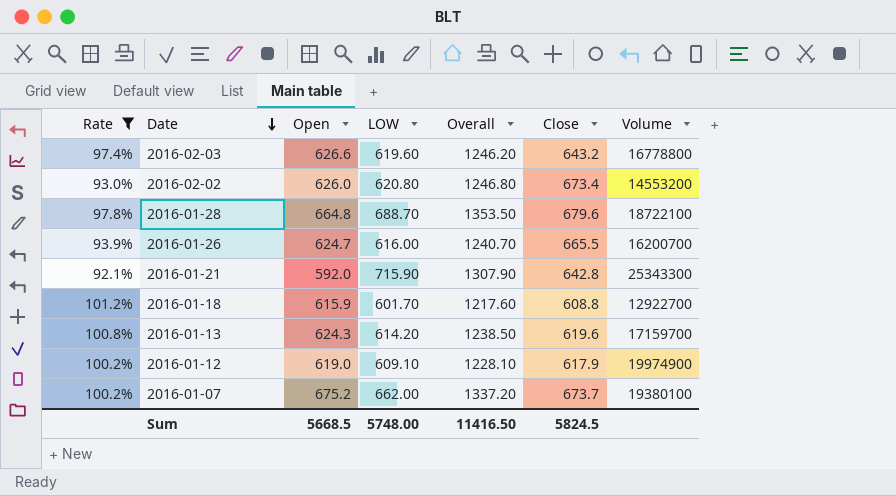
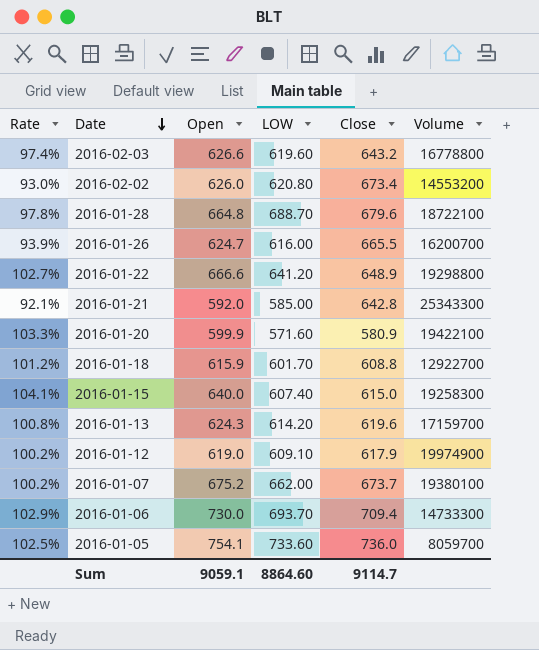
filter: Rate <= 101.2% -> none
column Overall | formula: [Open] + [LOW] -> none
2016-01-21 | LOW: 715.90 -> 585.00
Sum | Open: 5668.5 -> 9059.1
Sum | LOW: 5748.00 -> 8864.60
Sum | Close: 5824.5 -> 9114.7

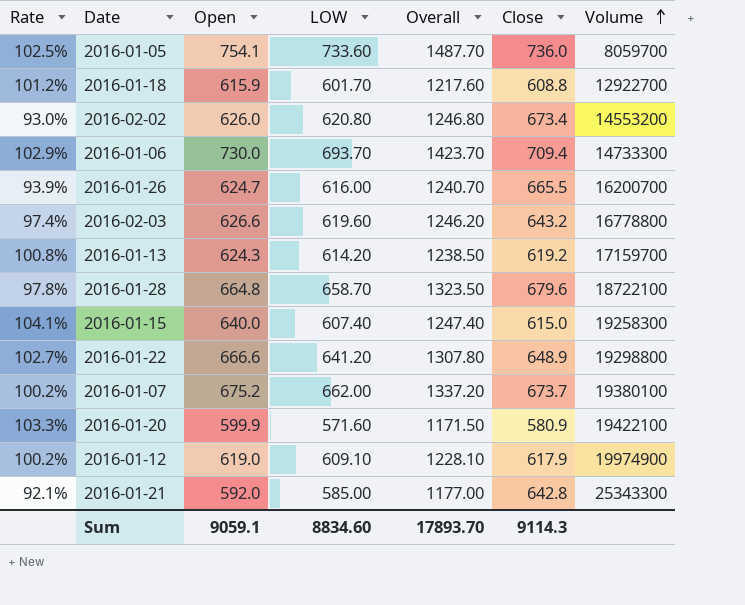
row order: Date descending -> Volume ascending
column Overall | formula: none -> [Open] + [LOW]
2016-01-13 | Close: 619.6 -> 619.2
2016-01-28 | LOW: 688.70 -> 658.70
Sum | LOW: 8864.60 -> 8834.60
Sum | Close: 9114.7 -> 9114.3

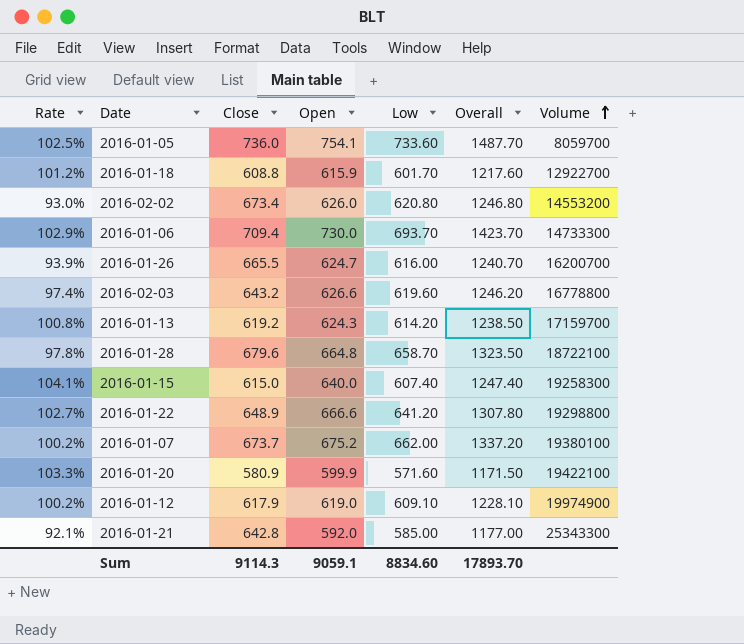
column Close | position: 6 -> 3
column name: LOW -> Low

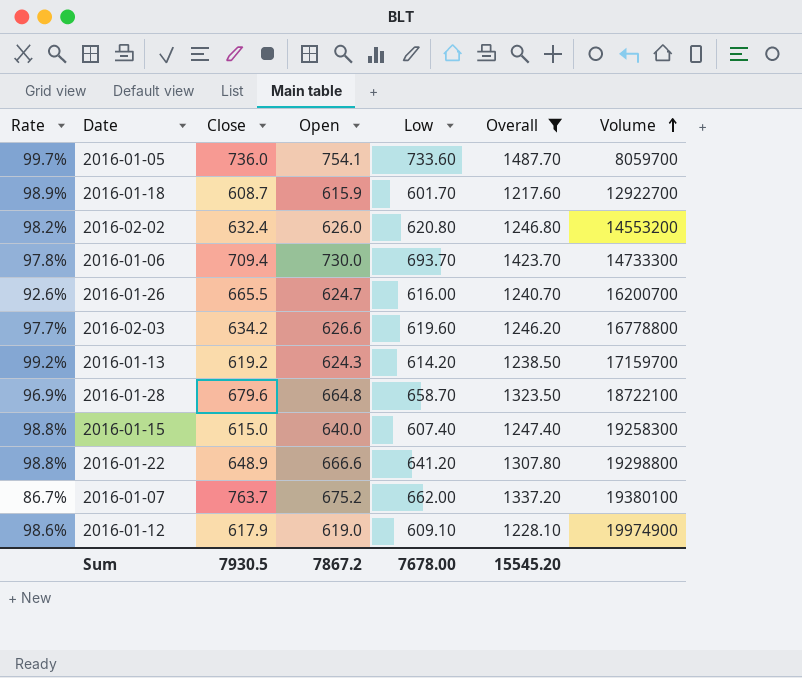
filter: none -> Overall >= 1217.60
column Rate | formula: [Open] / [Close] -> [Low] / [Close]
2016-01-18 | Close: 608.8 -> 608.7
2016-02-02 | Close: 673.4 -> 632.4
2016-02-03 | Close: 643.2 -> 634.2
2016-01-07 | Close: 673.7 -> 763.7
Sum | Close: 9114.3 -> 7930.5
Sum | Open: 9059.1 -> 7867.2
Sum | Low: 8834.60 -> 7678.00
Sum | Overall: 17893.70 -> 15545.20

